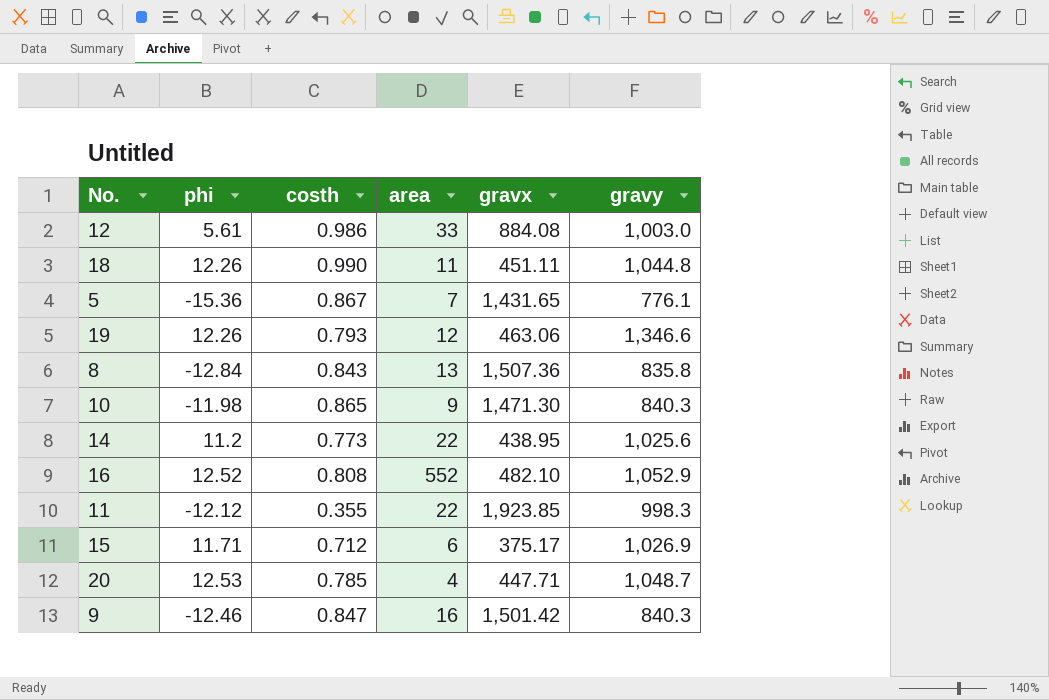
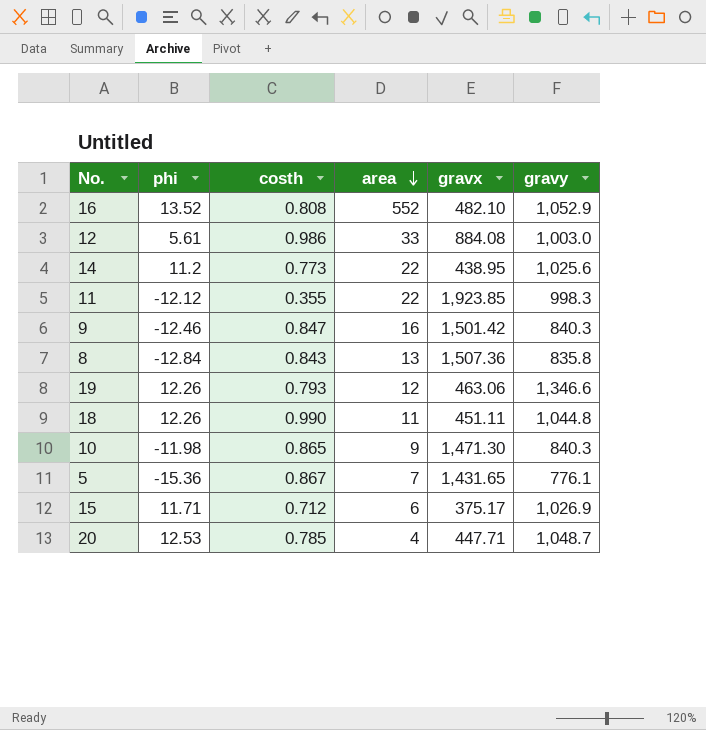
row order: none -> area descending
16 | phi: 12.52 -> 13.52

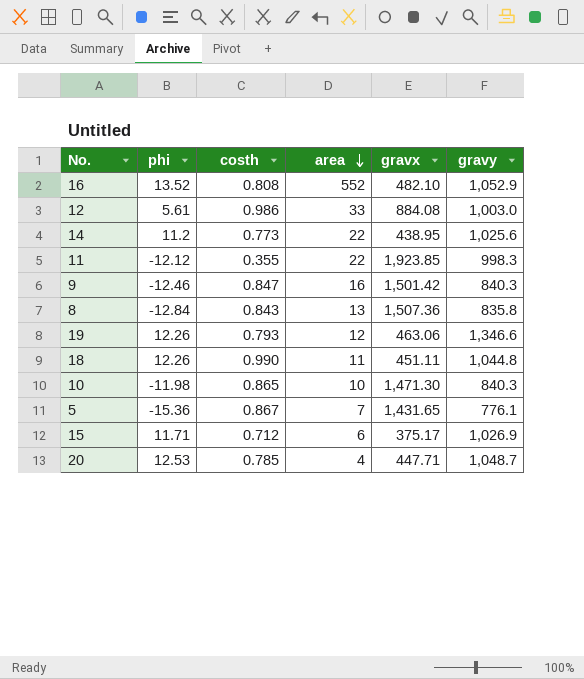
10 | area: 9 -> 10

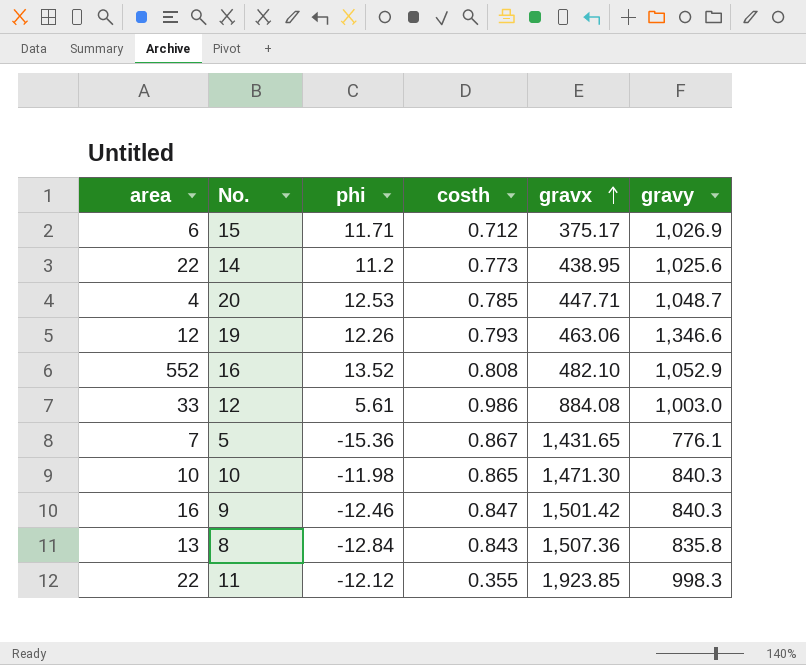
row order: area descending -> gravx ascending
column area | position: 4 -> 1
row 18: 12.26 | 0.990 | 11 | 451.11 | 1,044.8 -> none

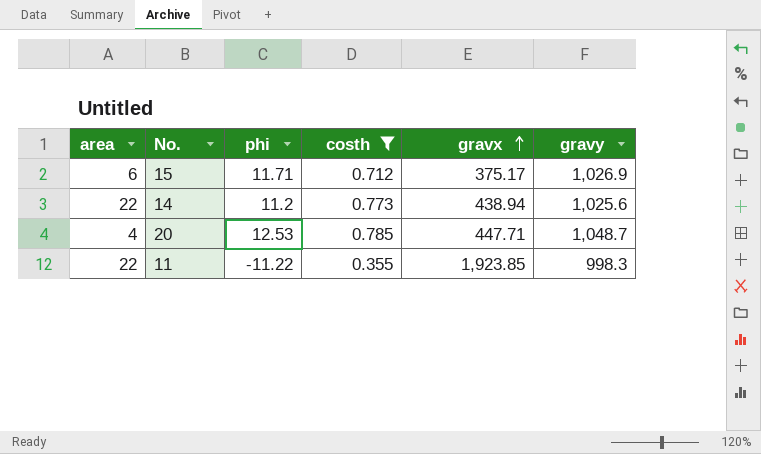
filter: none -> costh <= 0.785
14 | gravx: 438.95 -> 438.94
11 | phi: -12.12 -> -11.22

